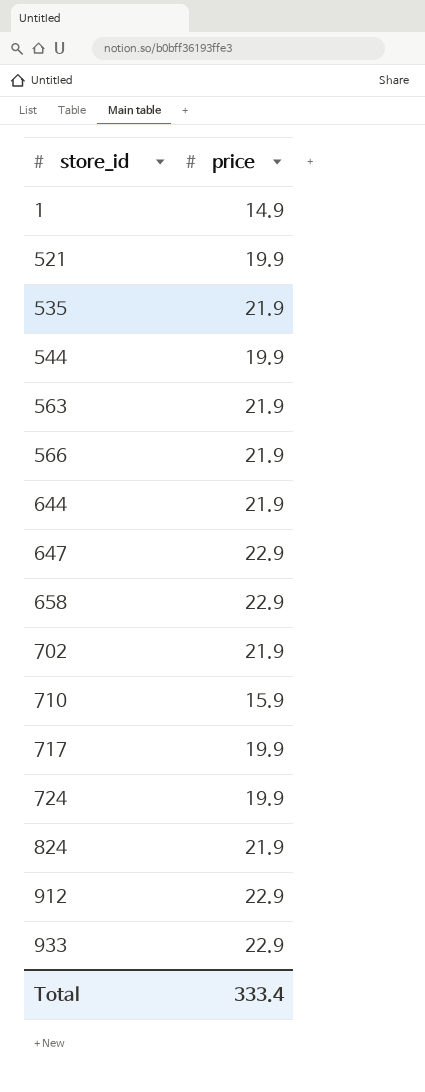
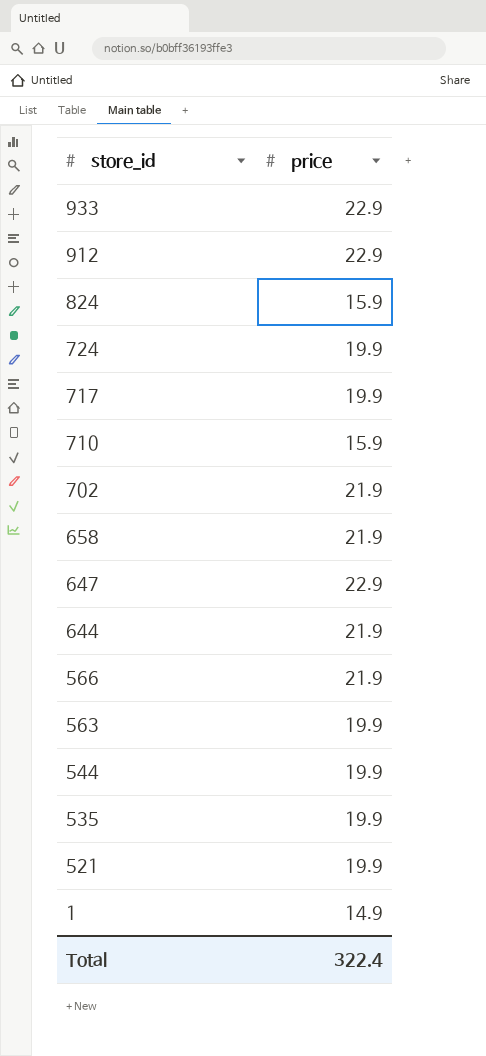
row order: store_id ascending -> store_id descending
824 | price: 21.9 -> 15.9
658 | price: 22.9 -> 21.9
563 | price: 21.9 -> 19.9
535 | price: 21.9 -> 19.9
Total | price: 333.4 -> 322.4

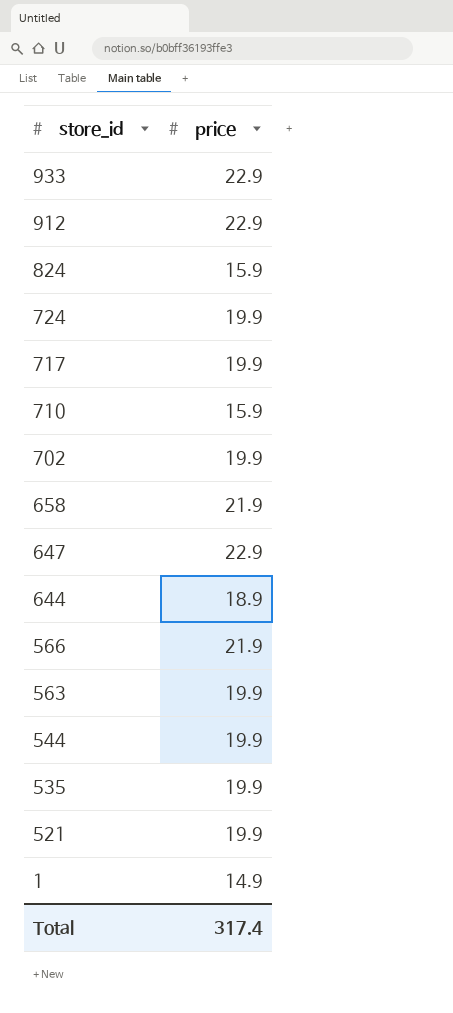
702 | price: 21.9 -> 19.9
644 | price: 21.9 -> 18.9
Total | price: 322.4 -> 317.4

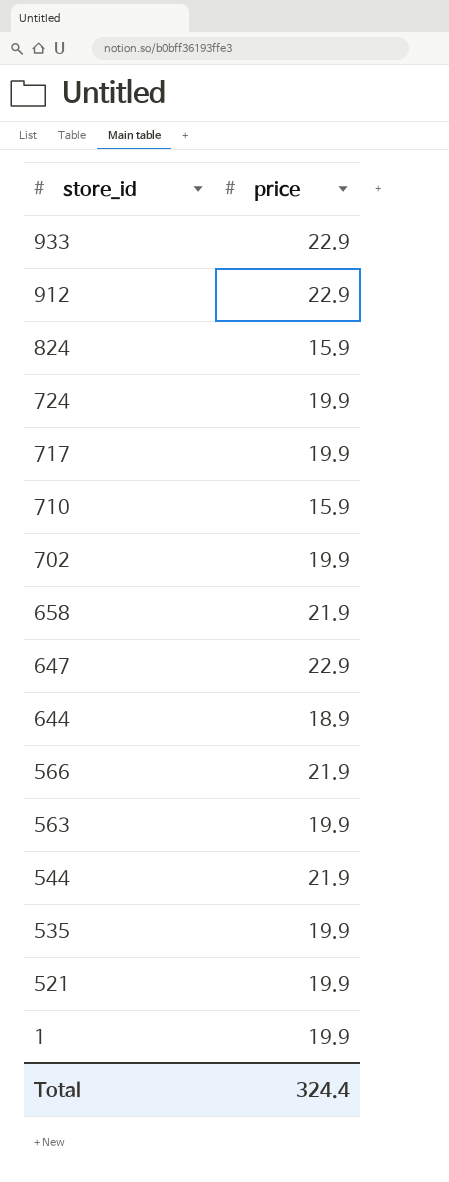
544 | price: 19.9 -> 21.9
1 | price: 14.9 -> 19.9
Total | price: 317.4 -> 324.4

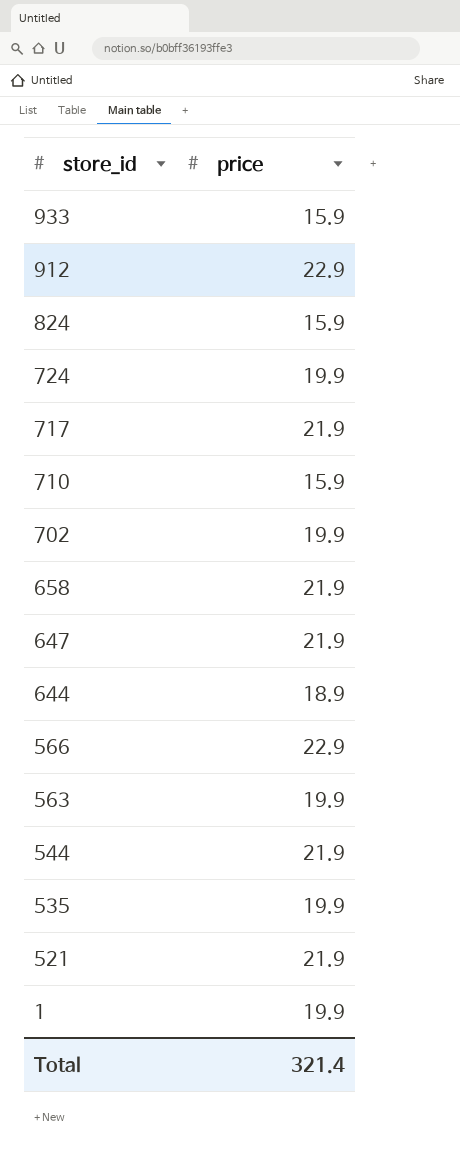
933 | price: 22.9 -> 15.9
717 | price: 19.9 -> 21.9
647 | price: 22.9 -> 21.9
566 | price: 21.9 -> 22.9
521 | price: 19.9 -> 21.9
Total | price: 324.4 -> 321.4

